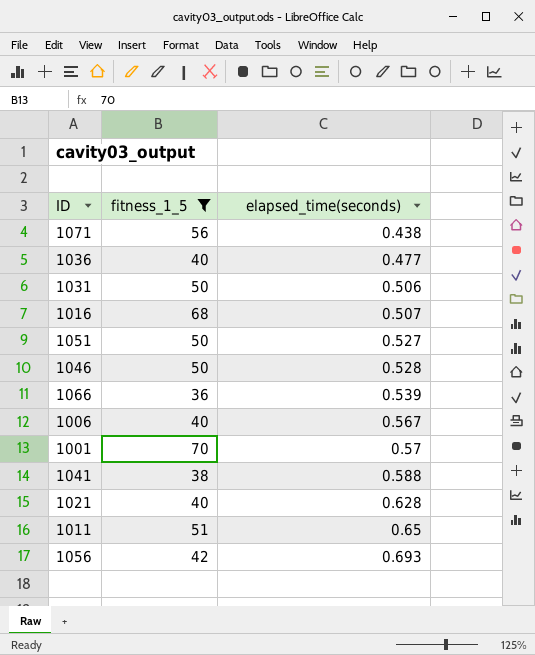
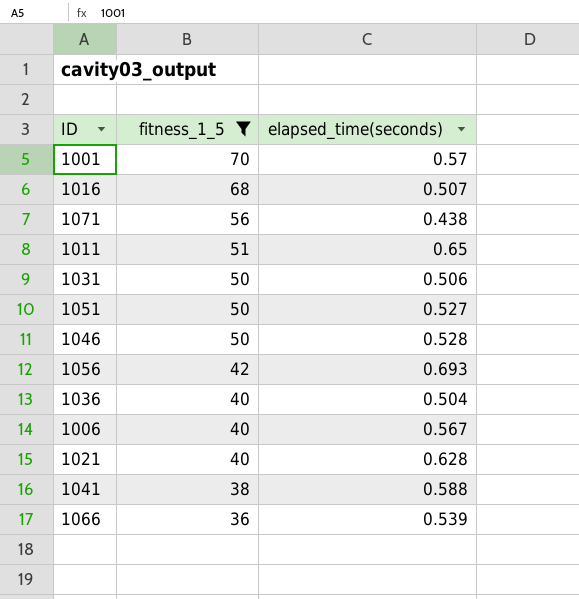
row order: elapsed_time(seconds) ascending -> fitness_1_5 descending
1036 | elapsed_time(seconds): 0.477 -> 0.504

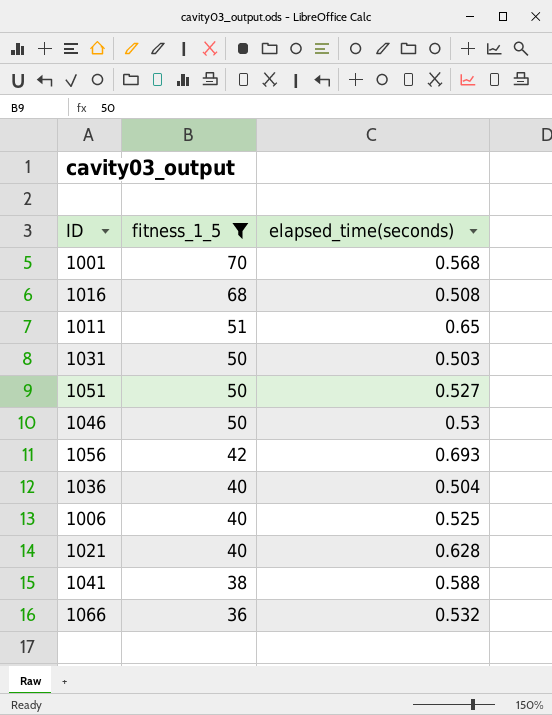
row 1071: 56 | 0.438 -> none
1001 | elapsed_time(seconds): 0.57 -> 0.568
1016 | elapsed_time(seconds): 0.507 -> 0.508
1031 | elapsed_time(seconds): 0.506 -> 0.503
1046 | elapsed_time(seconds): 0.528 -> 0.53
1006 | elapsed_time(seconds): 0.567 -> 0.525
1066 | elapsed_time(seconds): 0.539 -> 0.532

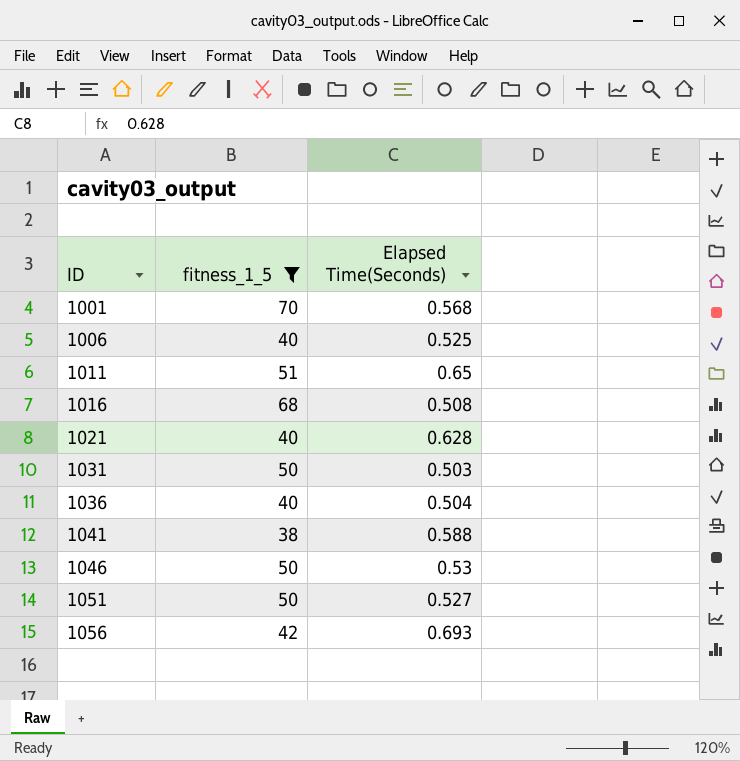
row order: fitness_1_5 descending -> ID ascending
column name: elapsed_time(seconds) -> Elapsed Time(Seconds)
row 1066: 36 | 0.532 -> none

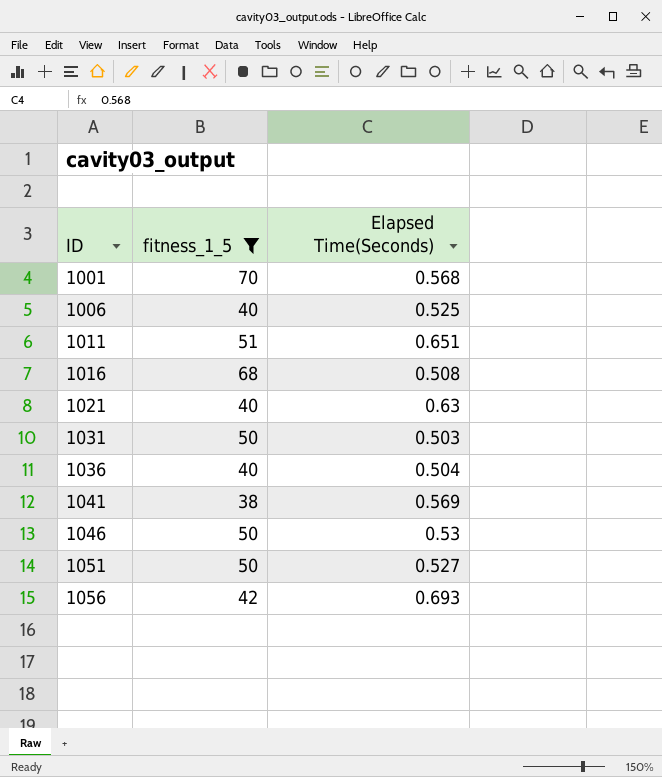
1011 | Elapsed Time(Seconds): 0.65 -> 0.651
1021 | Elapsed Time(Seconds): 0.628 -> 0.63
1041 | Elapsed Time(Seconds): 0.588 -> 0.569

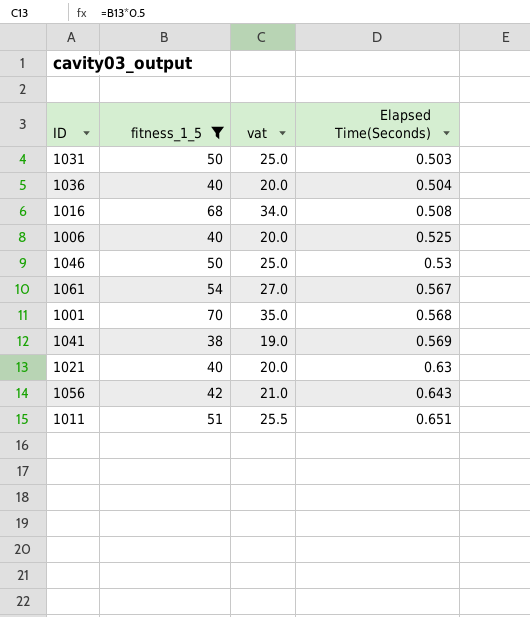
row order: ID ascending -> Elapsed Time(Seconds) ascending
column vat | formula: none -> [fitness_1_5] * 0.5
row 1051: 50 | 0.527 -> none
row 1061: none -> 54 | 27.0 | 0.567
1056 | Elapsed Time(Seconds): 0.693 -> 0.643

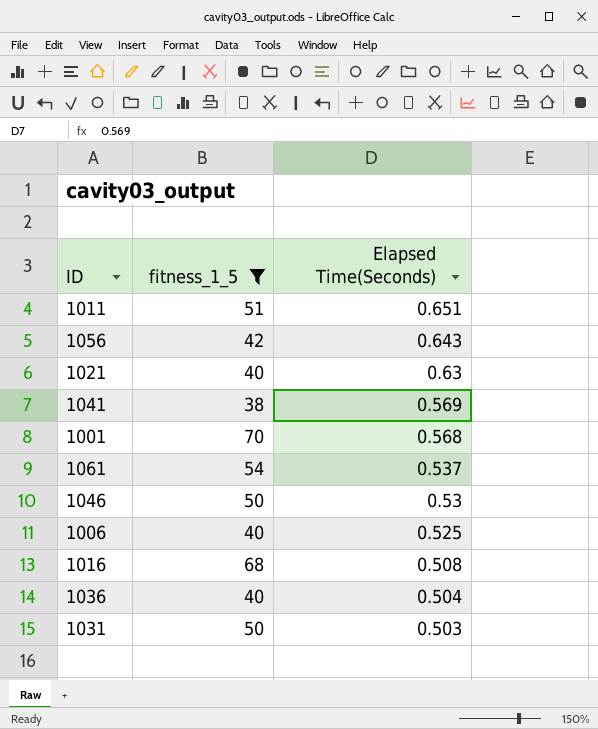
row order: Elapsed Time(Seconds) ascending -> Elapsed Time(Seconds) descending
column vat | formula: [fitness_1_5] * 0.5 -> none
1061 | Elapsed Time(Seconds): 0.567 -> 0.537

